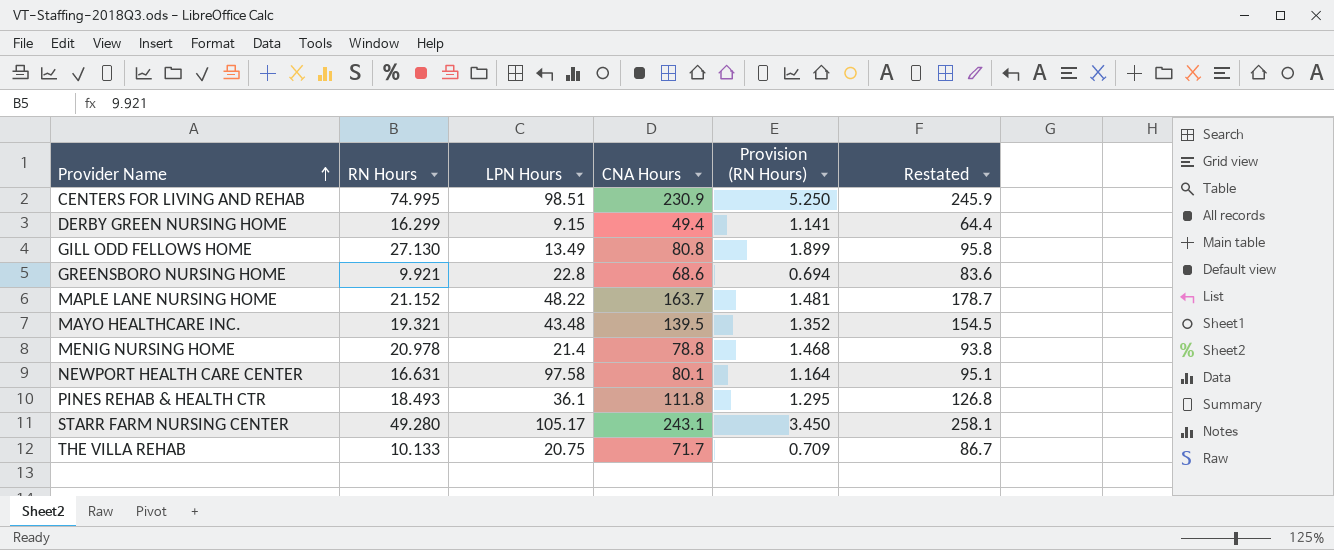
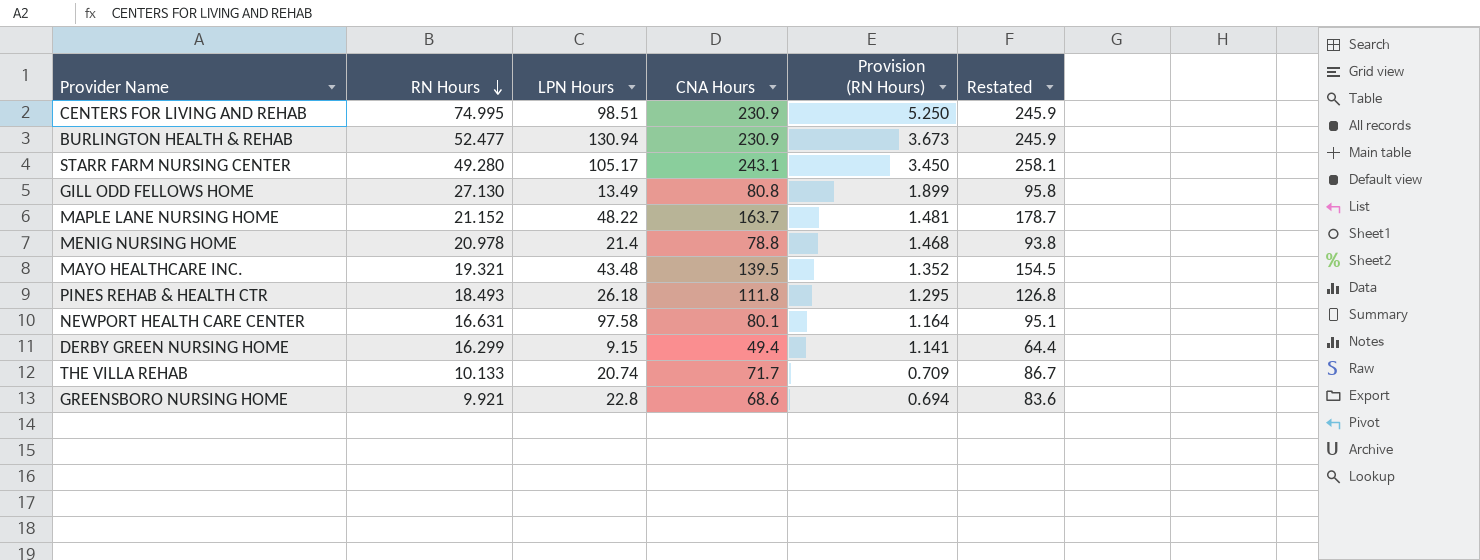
row order: Provider Name ascending -> RN Hours descending
row BURLINGTON HEALTH & REHAB: none -> 52.477 | 130.94 | 230.9 | 3.673 | 245.9
PINES REHAB & HEALTH CTR | LPN Hours: 36.1 -> 26.18
THE VILLA REHAB | LPN Hours: 20.75 -> 20.74

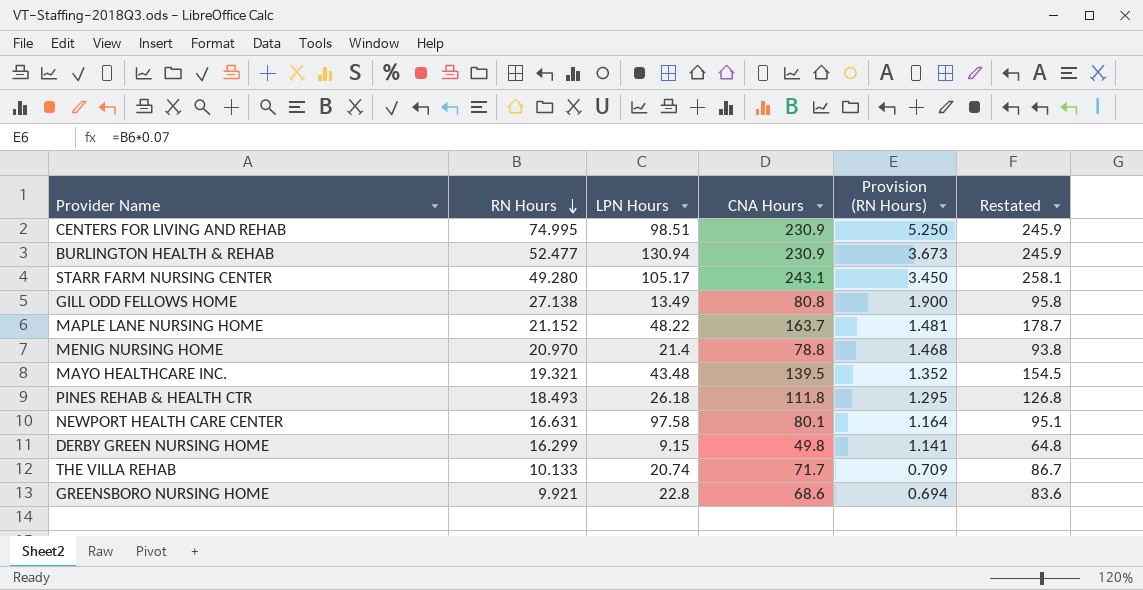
GILL ODD FELLOWS HOME | RN Hours: 27.130 -> 27.138
GILL ODD FELLOWS HOME | Provision (RN Hours): 1.899 -> 1.900
MENIG NURSING HOME | RN Hours: 20.978 -> 20.970
DERBY GREEN NURSING HOME | CNA Hours: 49.4 -> 49.8
DERBY GREEN NURSING HOME | Restated: 64.4 -> 64.8

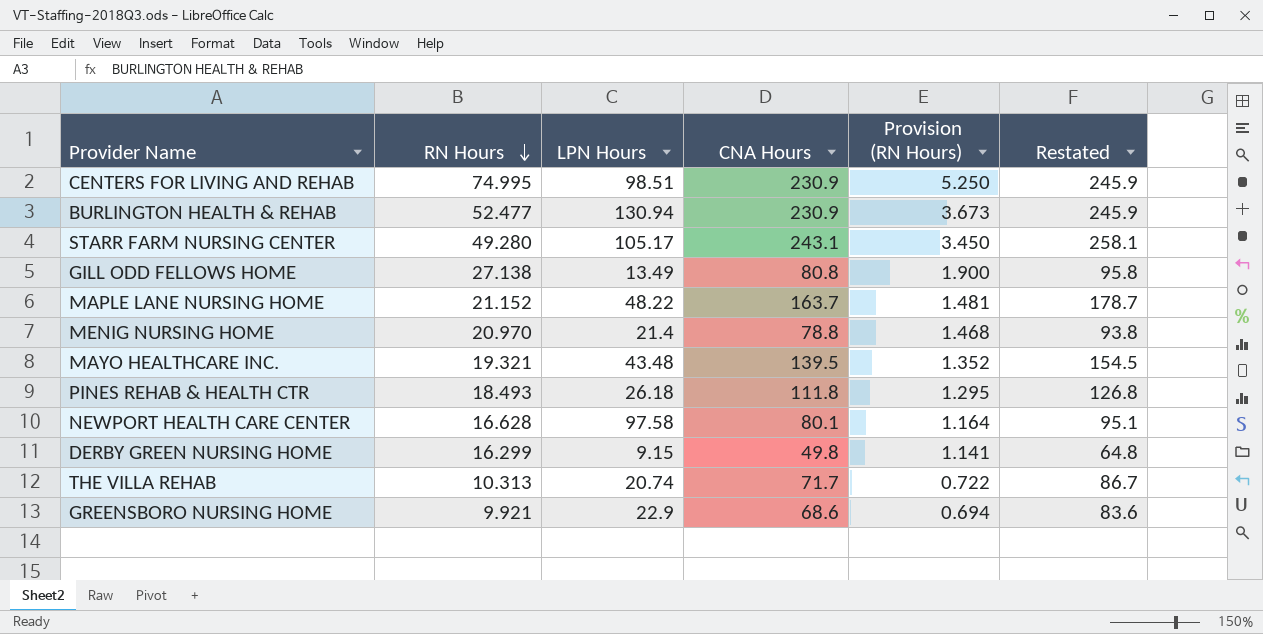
NEWPORT HEALTH CARE CENTER | RN Hours: 16.631 -> 16.628
THE VILLA REHAB | RN Hours: 10.133 -> 10.313
THE VILLA REHAB | Provision (RN Hours): 0.709 -> 0.722
GREENSBORO NURSING HOME | LPN Hours: 22.8 -> 22.9

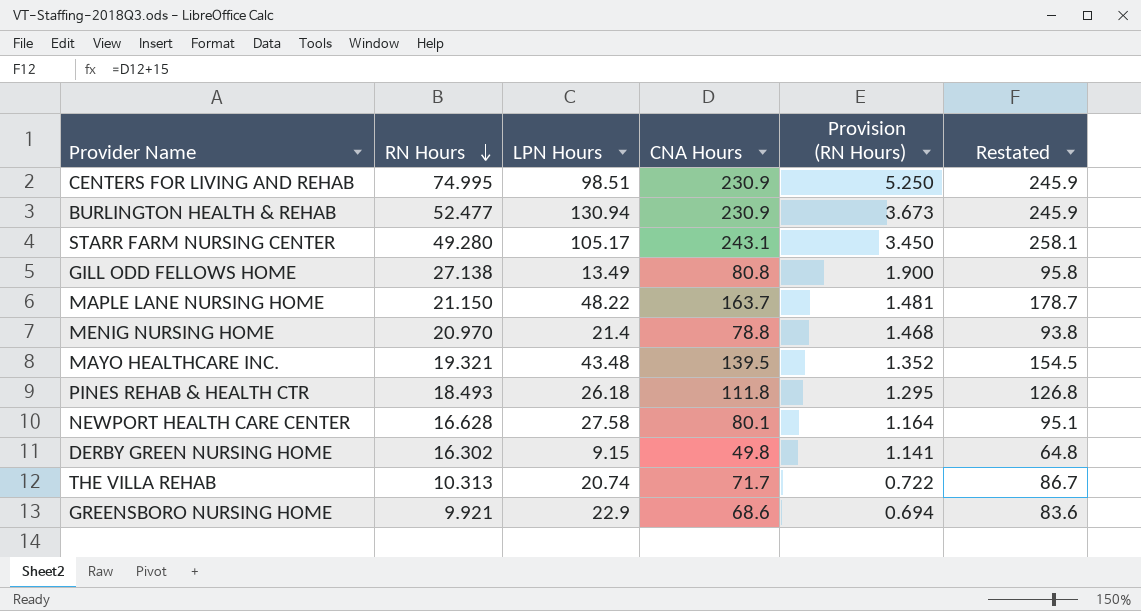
MAPLE LANE NURSING HOME | RN Hours: 21.152 -> 21.150
NEWPORT HEALTH CARE CENTER | LPN Hours: 97.58 -> 27.58
DERBY GREEN NURSING HOME | RN Hours: 16.299 -> 16.302

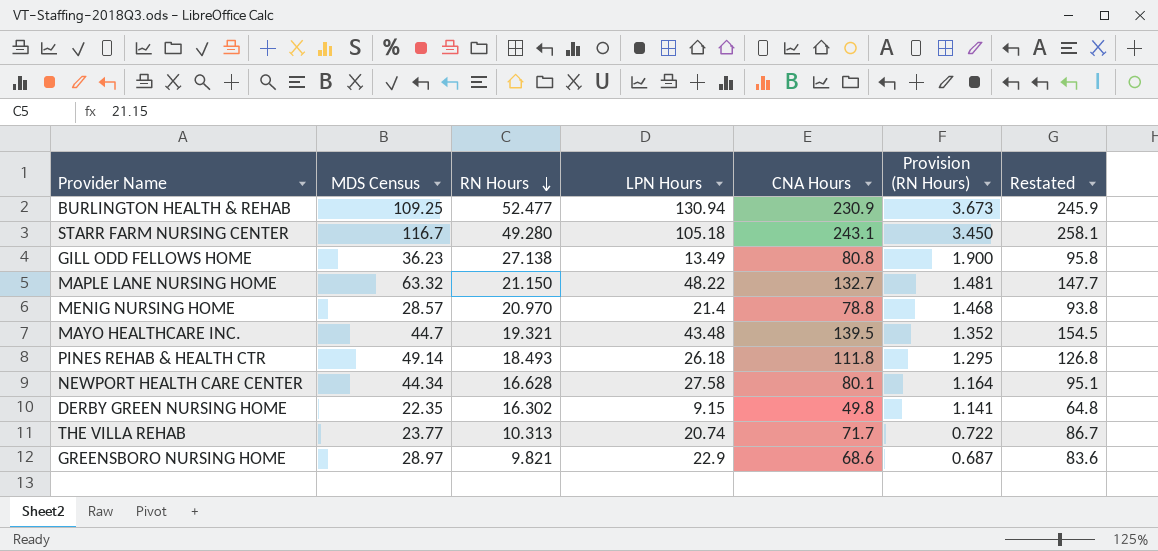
column MDS Census | position: none -> 2
row CENTERS FOR LIVING AND REHAB: 74.995 | 98.51 | 230.9 | 5.250 | 245.9 -> none
STARR FARM NURSING CENTER | LPN Hours: 105.17 -> 105.18
MAPLE LANE NURSING HOME | CNA Hours: 163.7 -> 132.7
MAPLE LANE NURSING HOME | Restated: 178.7 -> 147.7
GREENSBORO NURSING HOME | RN Hours: 9.921 -> 9.821
GREENSBORO NURSING HOME | Provision (RN Hours): 0.694 -> 0.687

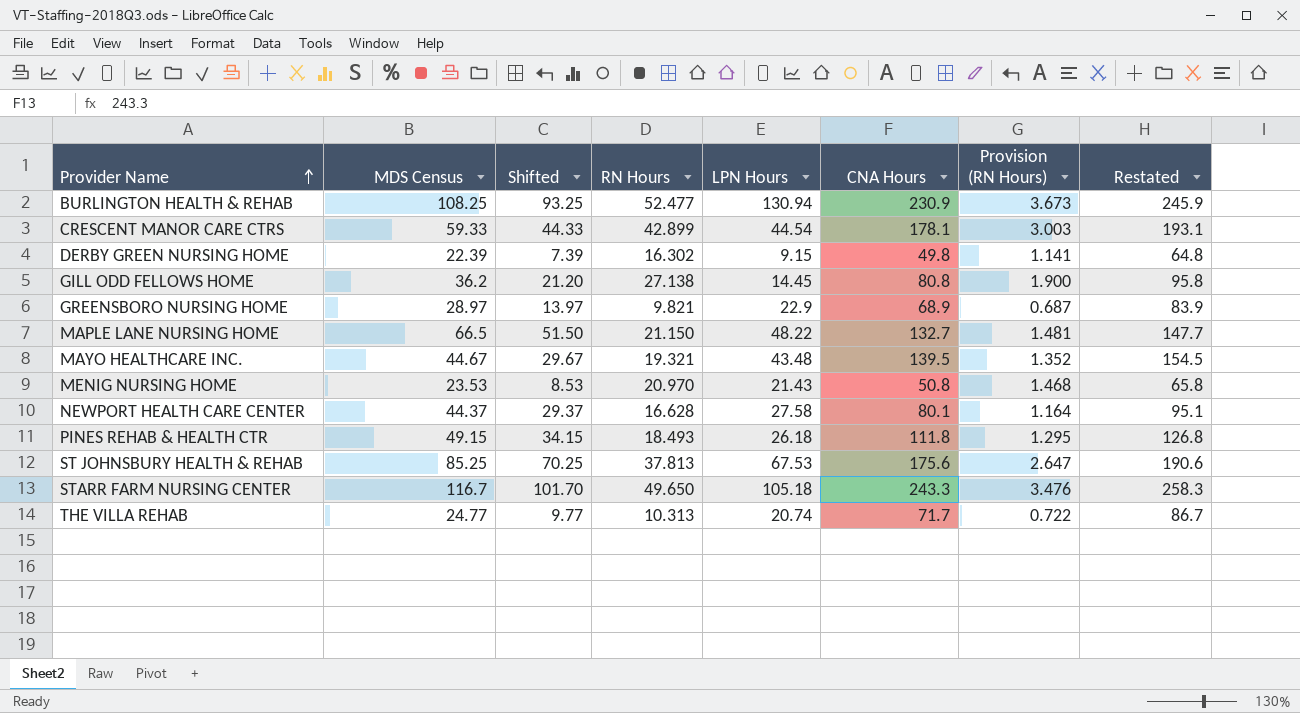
row order: RN Hours descending -> Provider Name ascending
column Shifted | formula: none -> [MDS Census] - 15
BURLINGTON HEALTH & REHAB | MDS Census: 109.25 -> 108.25
row CRESCENT MANOR CARE CTRS: none -> 59.33 | 44.33 | 42.899 | 44.54 | 178.1 | 3.003 | 193.1
DERBY GREEN NURSING HOME | MDS Census: 22.35 -> 22.39
GILL ODD FELLOWS HOME | MDS Census: 36.23 -> 36.2
GILL ODD FELLOWS HOME | LPN Hours: 13.49 -> 14.45
GREENSBORO NURSING HOME | CNA Hours: 68.6 -> 68.9
GREENSBORO NURSING HOME | Restated: 83.6 -> 83.9
MAPLE LANE NURSING HOME | MDS Census: 63.32 -> 66.5
MAYO HEALTHCARE INC. | MDS Census: 44.7 -> 44.67
MENIG NURSING HOME | MDS Census: 28.57 -> 23.53
MENIG NURSING HOME | LPN Hours: 21.4 -> 21.43
MENIG NURSING HOME | CNA Hours: 78.8 -> 50.8
MENIG NURSING HOME | Restated: 93.8 -> 65.8
NEWPORT HEALTH CARE CENTER | MDS Census: 44.34 -> 44.37
PINES REHAB & HEALTH CTR | MDS Census: 49.14 -> 49.15
row ST JOHNSBURY HEALTH & REHAB: none -> 85.25 | 70.25 | 37.813 | 67.53 | 175.6 | 2.647 | 190.6
STARR FARM NURSING CENTER | RN Hours: 49.280 -> 49.650
STARR FARM NURSING CENTER | CNA Hours: 243.1 -> 243.3
STARR FARM NURSING CENTER | Provision (RN Hours): 3.450 -> 3.476
STARR FARM NURSING CENTER | Restated: 258.1 -> 258.3
THE VILLA REHAB | MDS Census: 23.77 -> 24.77

